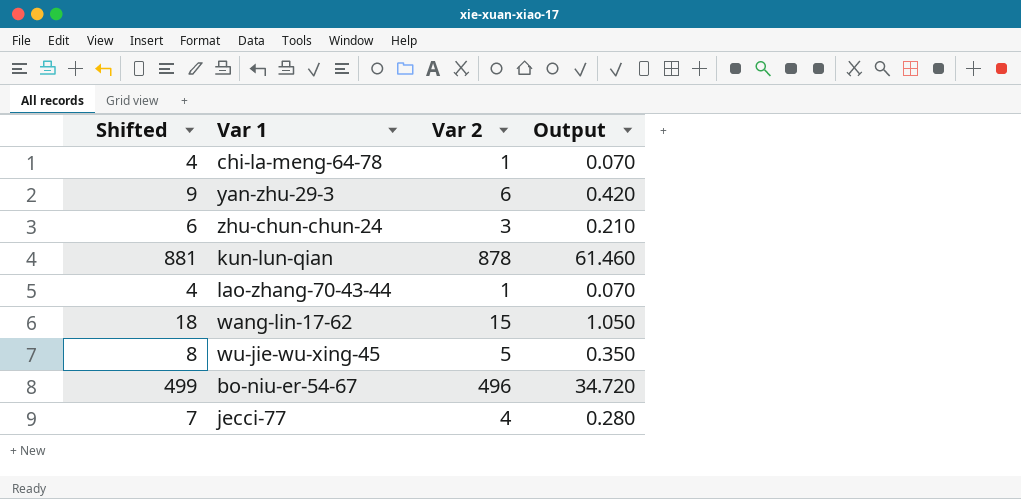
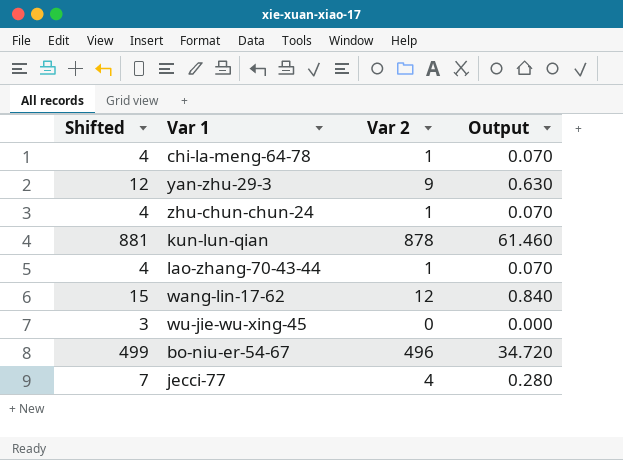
yan-zhu-29-3 | Shifted: 9 -> 12
yan-zhu-29-3 | Var 2: 6 -> 9
yan-zhu-29-3 | Output: 0.420 -> 0.630
zhu-chun-chun-24 | Shifted: 6 -> 4
zhu-chun-chun-24 | Var 2: 3 -> 1
zhu-chun-chun-24 | Output: 0.210 -> 0.070
wang-lin-17-62 | Shifted: 18 -> 15
wang-lin-17-62 | Var 2: 15 -> 12
wang-lin-17-62 | Output: 1.050 -> 0.840
wu-jie-wu-xing-45 | Shifted: 8 -> 3
wu-jie-wu-xing-45 | Var 2: 5 -> 0
wu-jie-wu-xing-45 | Output: 0.350 -> 0.000

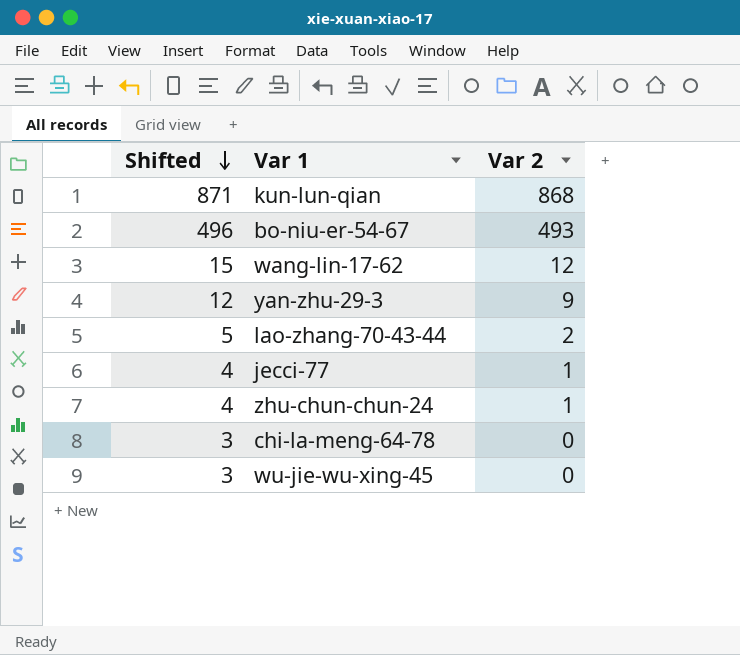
row order: none -> Shifted descending
column Output | formula: [Var 2] * 0.07 -> none
kun-lun-qian | Shifted: 881 -> 871
kun-lun-qian | Var 2: 878 -> 868
bo-niu-er-54-67 | Shifted: 499 -> 496
bo-niu-er-54-67 | Var 2: 496 -> 493
lao-zhang-70-43-44 | Shifted: 4 -> 5
lao-zhang-70-43-44 | Var 2: 1 -> 2
jecci-77 | Shifted: 7 -> 4
jecci-77 | Var 2: 4 -> 1
chi-la-meng-64-78 | Shifted: 4 -> 3
chi-la-meng-64-78 | Var 2: 1 -> 0

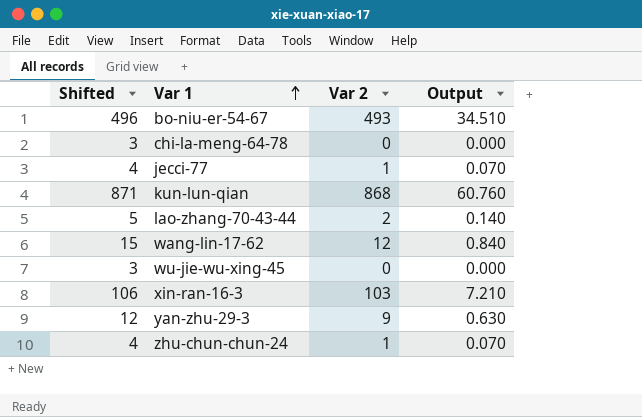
row order: Shifted descending -> Var 1 ascending
column Output | formula: none -> [Var 2] * 0.07
row xin-ran-16-3: none -> 106 | 103 | 7.210

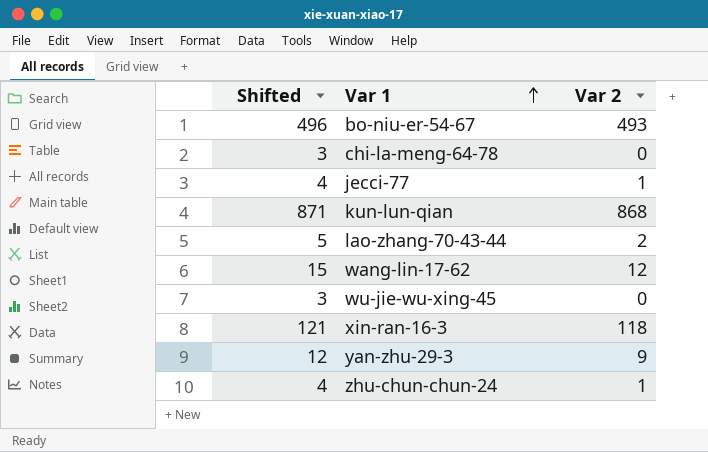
column Output | formula: [Var 2] * 0.07 -> none
xin-ran-16-3 | Shifted: 106 -> 121
xin-ran-16-3 | Var 2: 103 -> 118

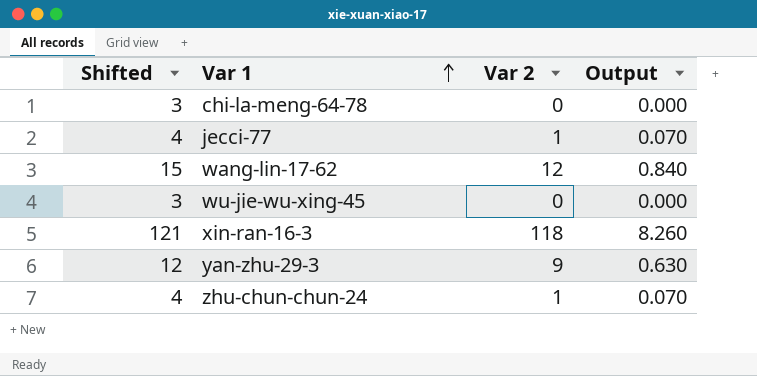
column Output | formula: none -> [Var 2] * 0.07
row bo-niu-er-54-67: 496 | 493 -> none
row kun-lun-qian: 871 | 868 -> none
row lao-zhang-70-43-44: 5 | 2 -> none

